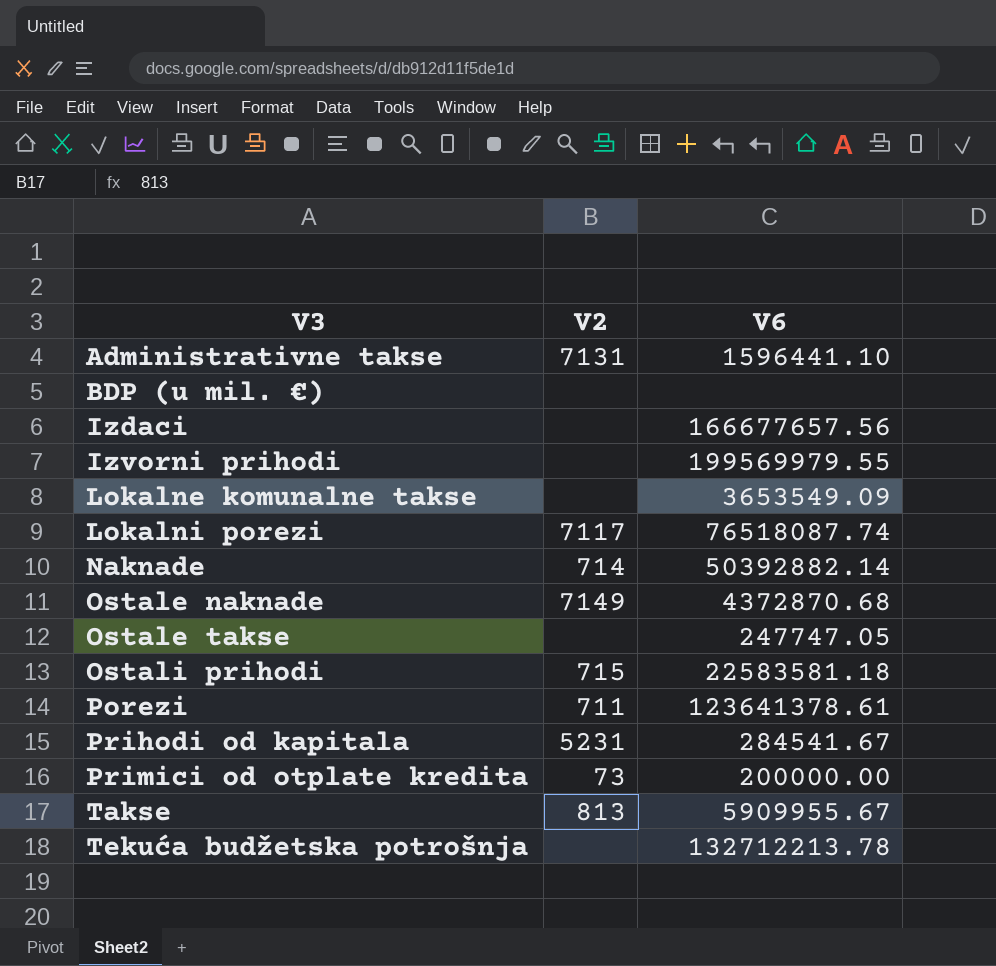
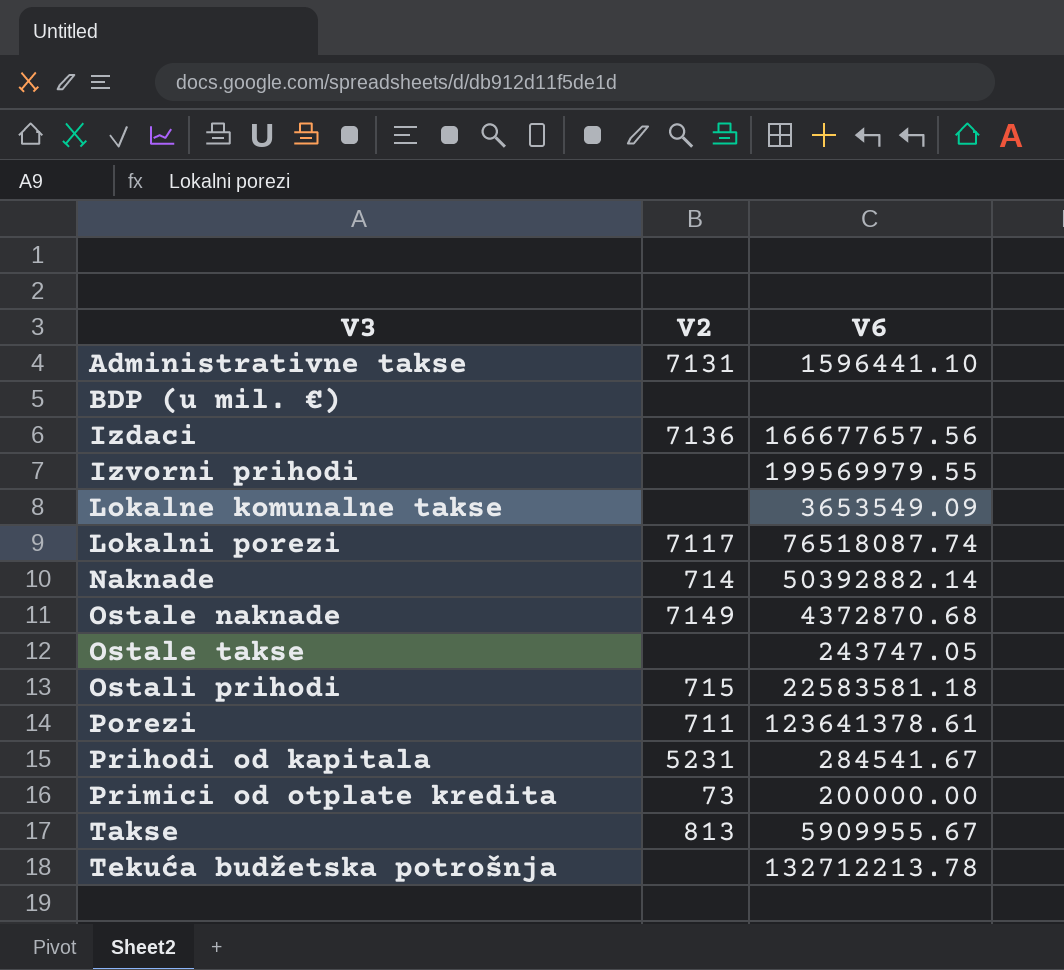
Izdaci | V2: none -> 7136
Ostale takse | V6: 247747.05 -> 243747.05

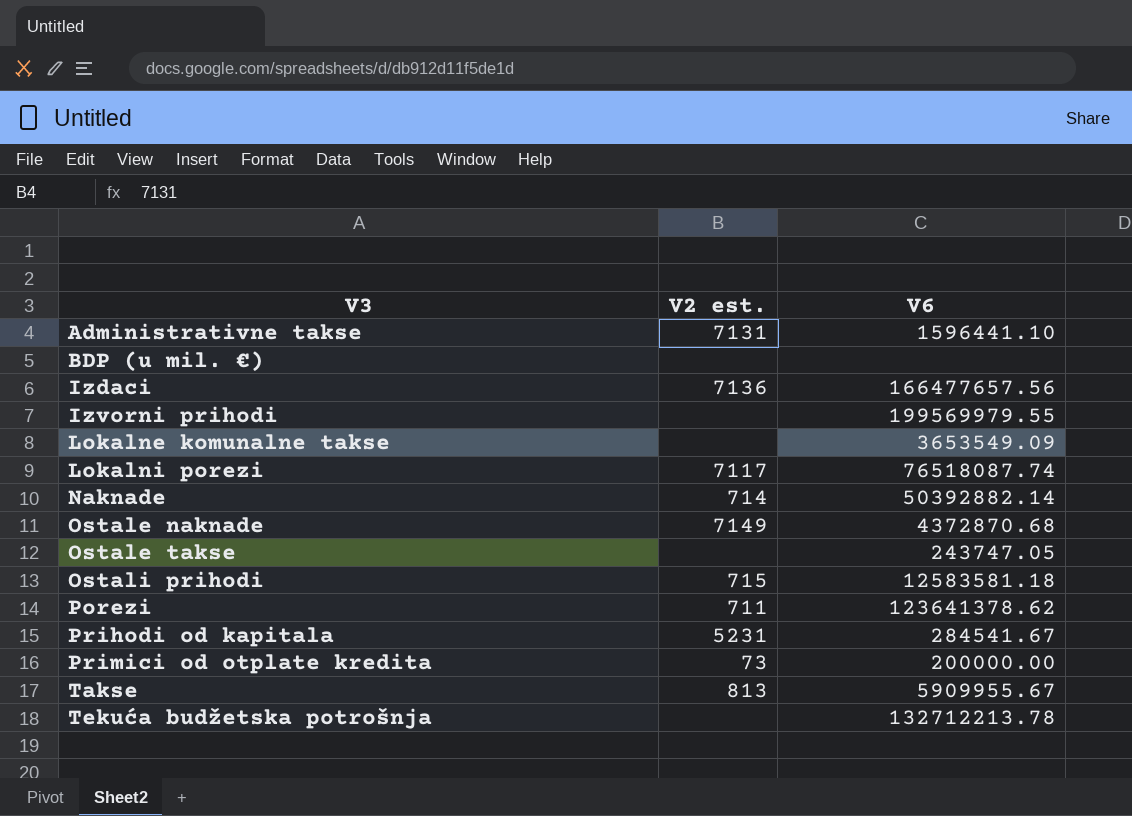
column name: V2 -> V2 est.
Izdaci | V6: 166677657.56 -> 166477657.56
Ostali prihodi | V6: 22583581.18 -> 12583581.18
Porezi | V6: 123641378.61 -> 123641378.62

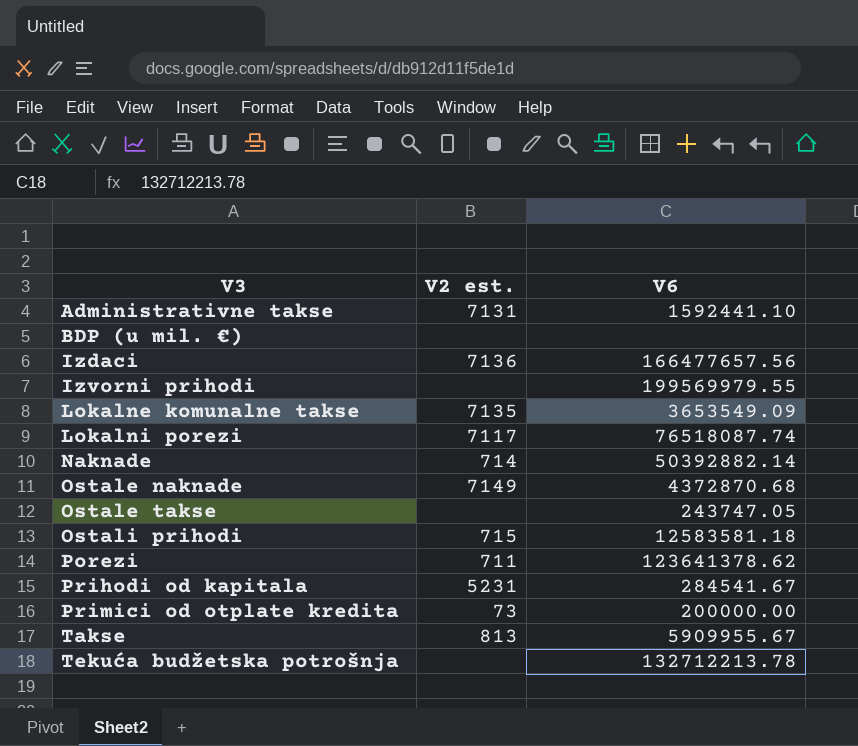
Administrativne takse | V6: 1596441.10 -> 1592441.10
Lokalne komunalne takse | V2 est.: none -> 7135

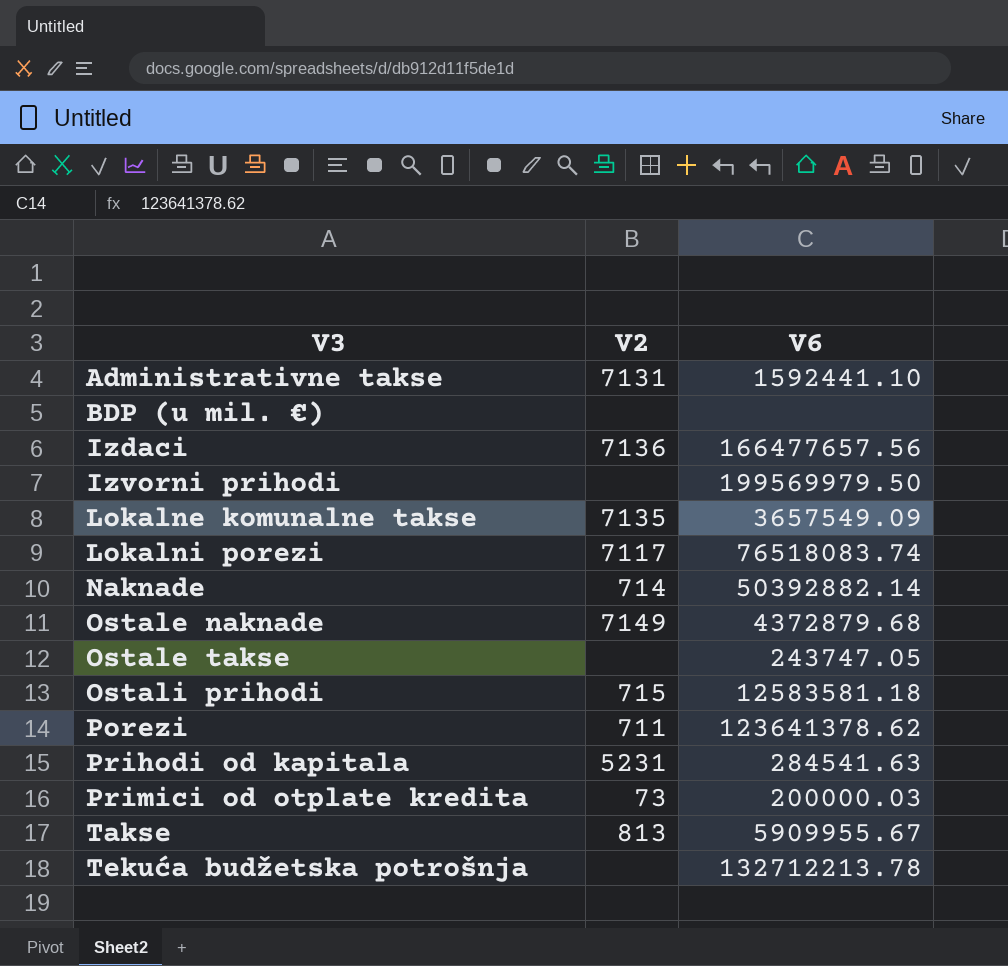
column name: V2 est. -> V2
Izvorni prihodi | V6: 199569979.55 -> 199569979.50
Lokalne komunalne takse | V6: 3653549.09 -> 3657549.09
Lokalni porezi | V6: 76518087.74 -> 76518083.74
Ostale naknade | V6: 4372870.68 -> 4372879.68
Prihodi od kapitala | V6: 284541.67 -> 284541.63
Primici od otplate kredita | V6: 200000.00 -> 200000.03

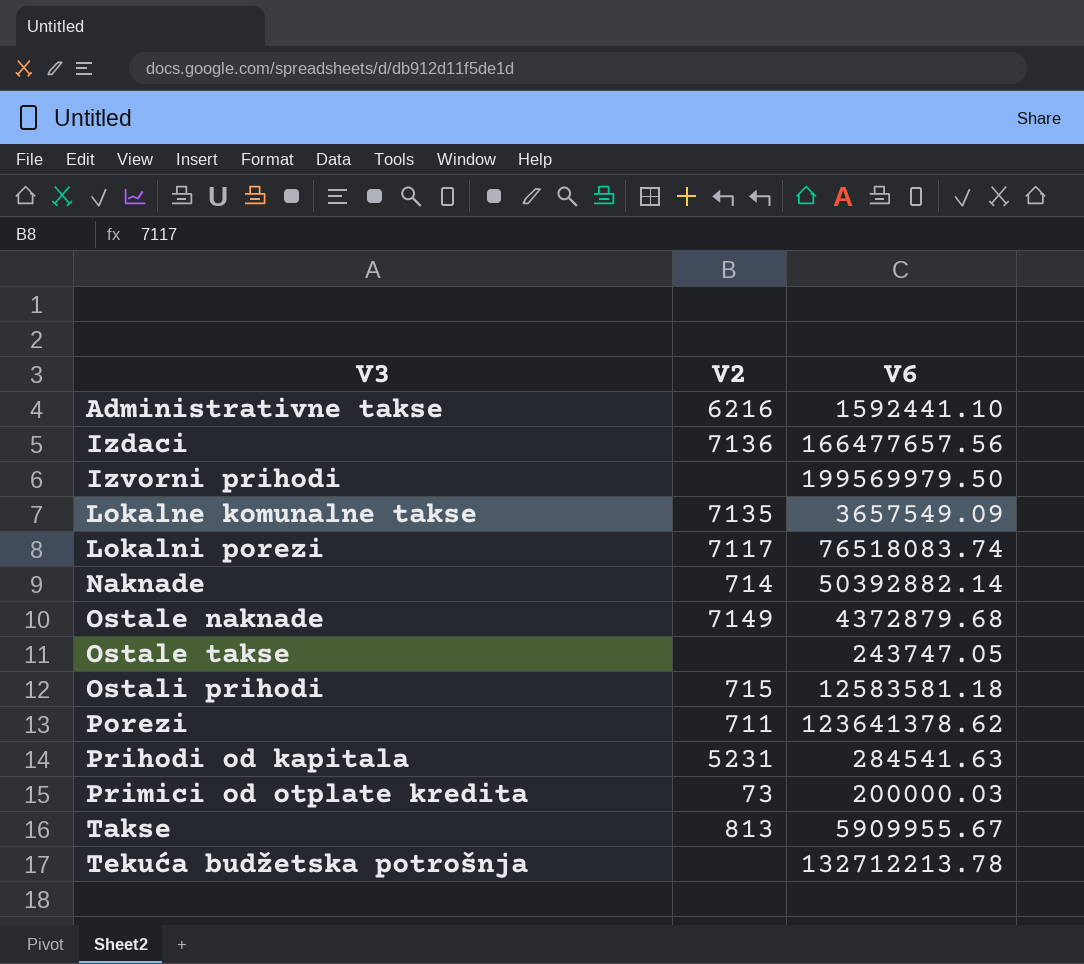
row BDP (u mil. €): none | none -> none
Administrativne takse | V2: 7131 -> 6216

